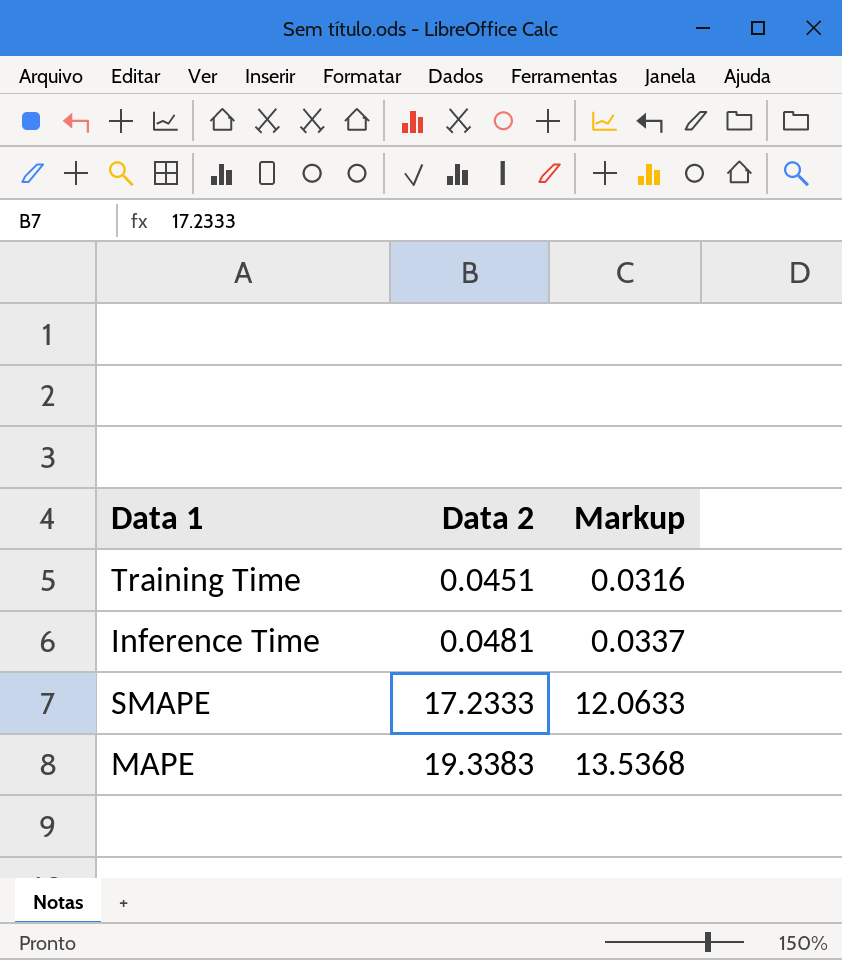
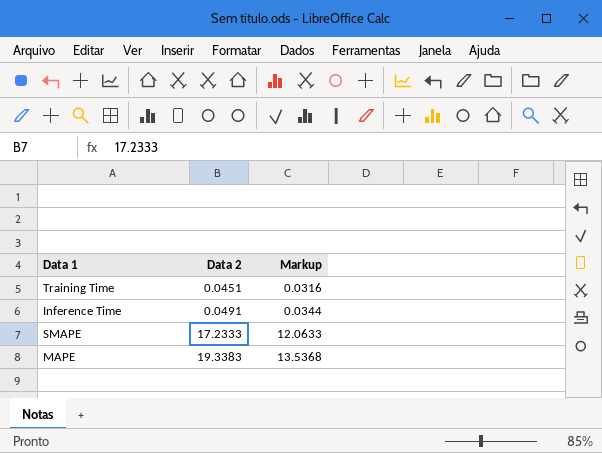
Inference Time | Data 2: 0.0481 -> 0.0491
Inference Time | Markup: 0.0337 -> 0.0344

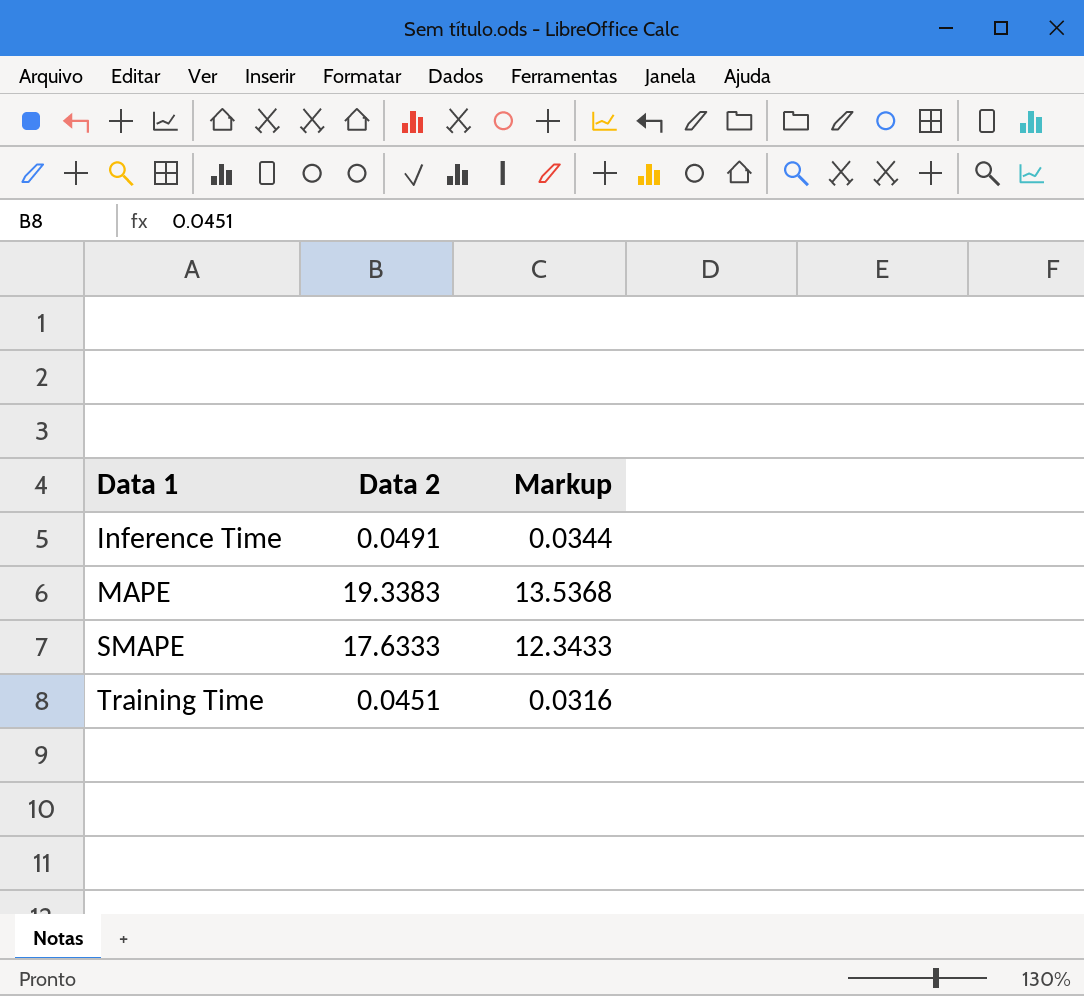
row order: Data 2 ascending -> Data 1 ascending
SMAPE | Data 2: 17.2333 -> 17.6333
SMAPE | Markup: 12.0633 -> 12.3433

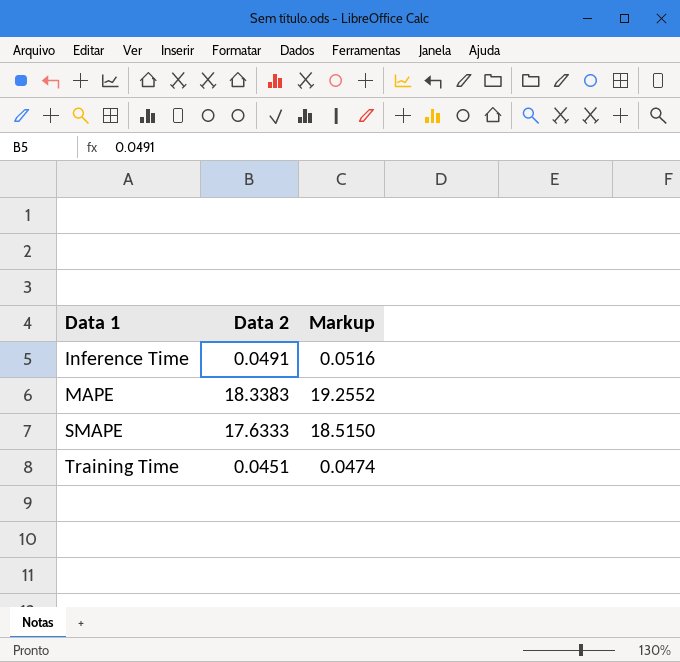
column Markup | formula: [Data 2] * 0.7 -> [Data 2] * 1.05
MAPE | Data 2: 19.3383 -> 18.3383

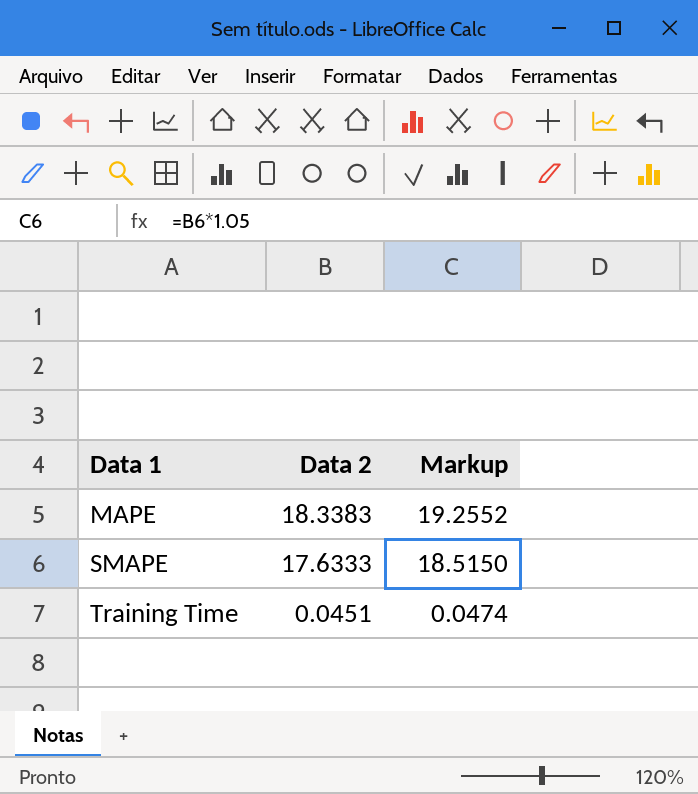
row Inference Time: 0.0491 | 0.0516 -> none

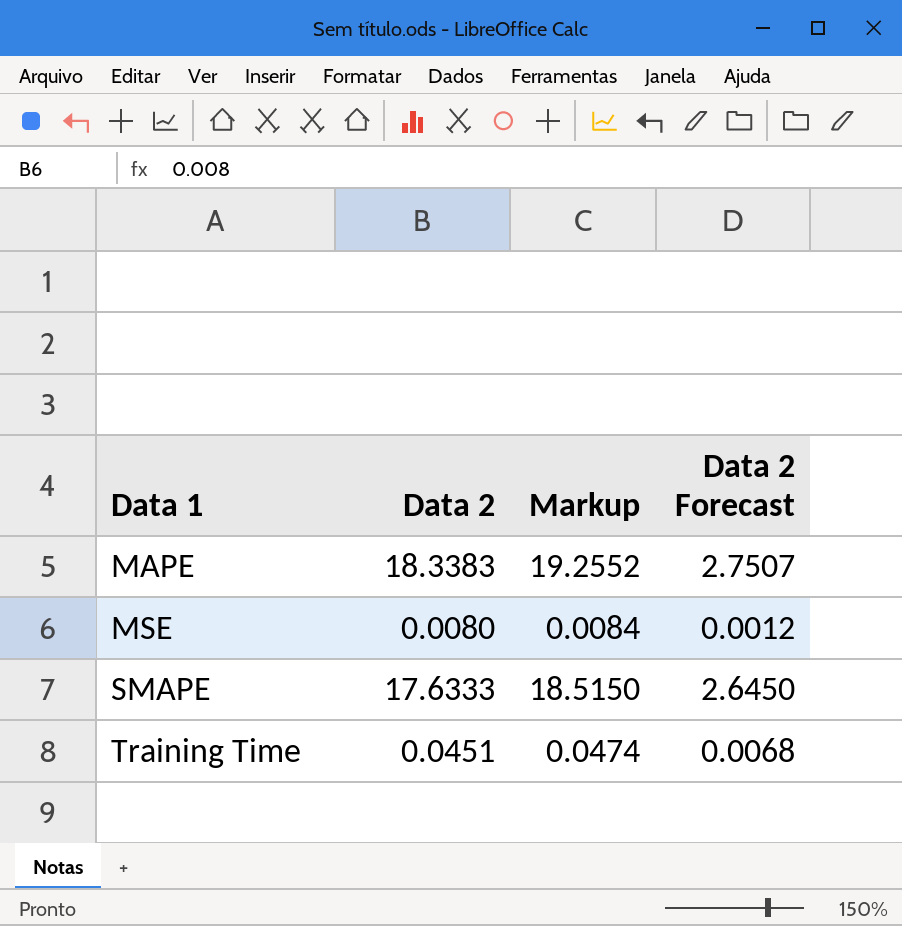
column Data 2 Forecast | formula: none -> [Data 2] * 0.15
row MSE: none -> 0.0080 | 0.0084 | 0.0012

